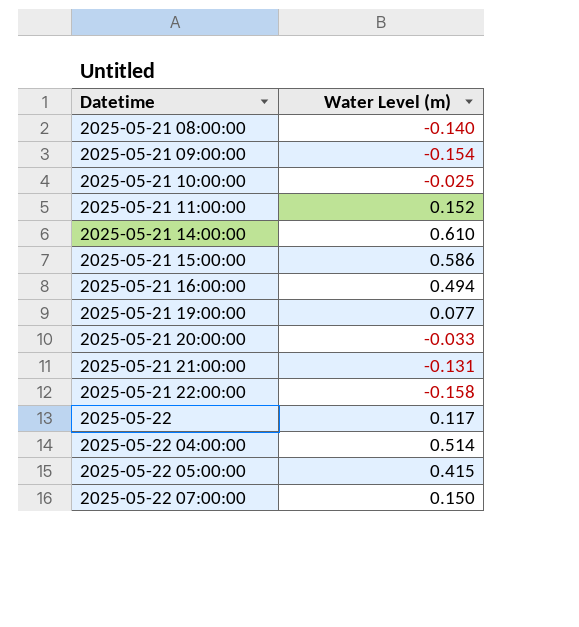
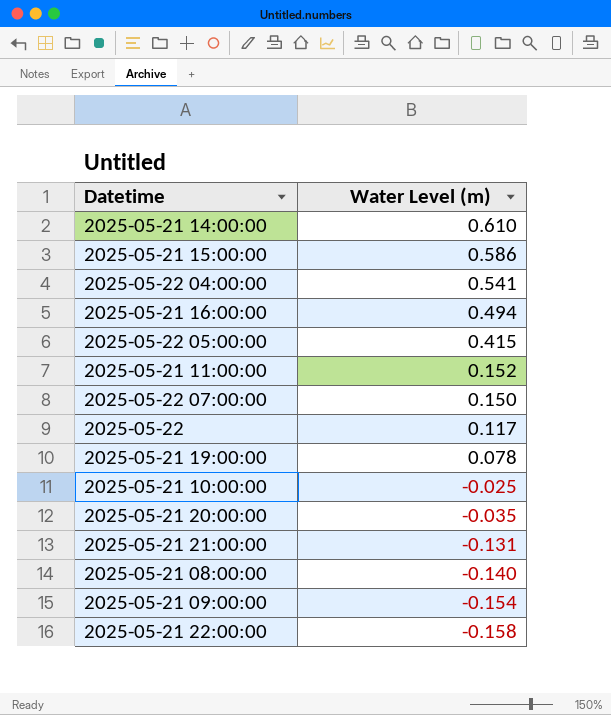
row order: Datetime ascending -> Water Level (m) descending
2025-05-22 04:00:00 | Water Level (m): 0.514 -> 0.541
2025-05-21 19:00:00 | Water Level (m): 0.077 -> 0.078
2025-05-21 20:00:00 | Water Level (m): -0.033 -> -0.035

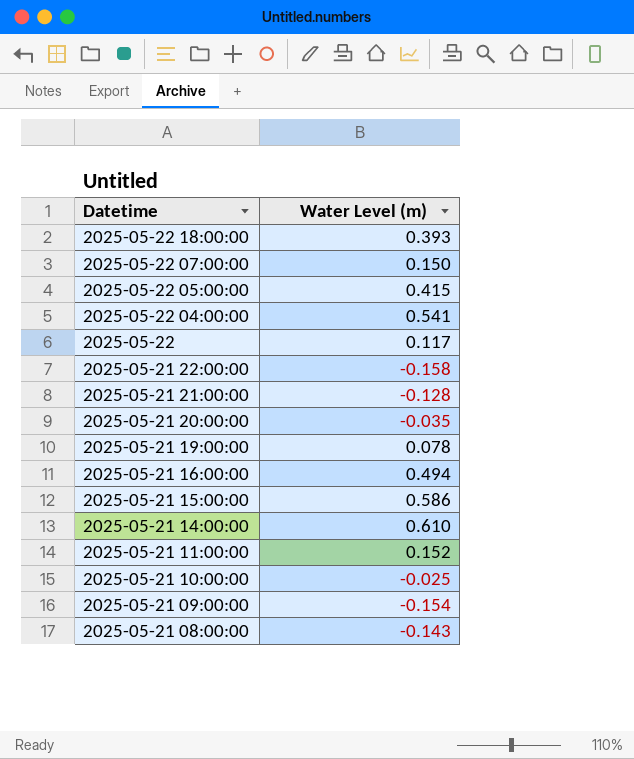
row order: Water Level (m) descending -> Datetime descending
row 2025-05-22 18:00:00: none -> 0.393
2025-05-21 21:00:00 | Water Level (m): -0.131 -> -0.128
2025-05-21 08:00:00 | Water Level (m): -0.140 -> -0.143

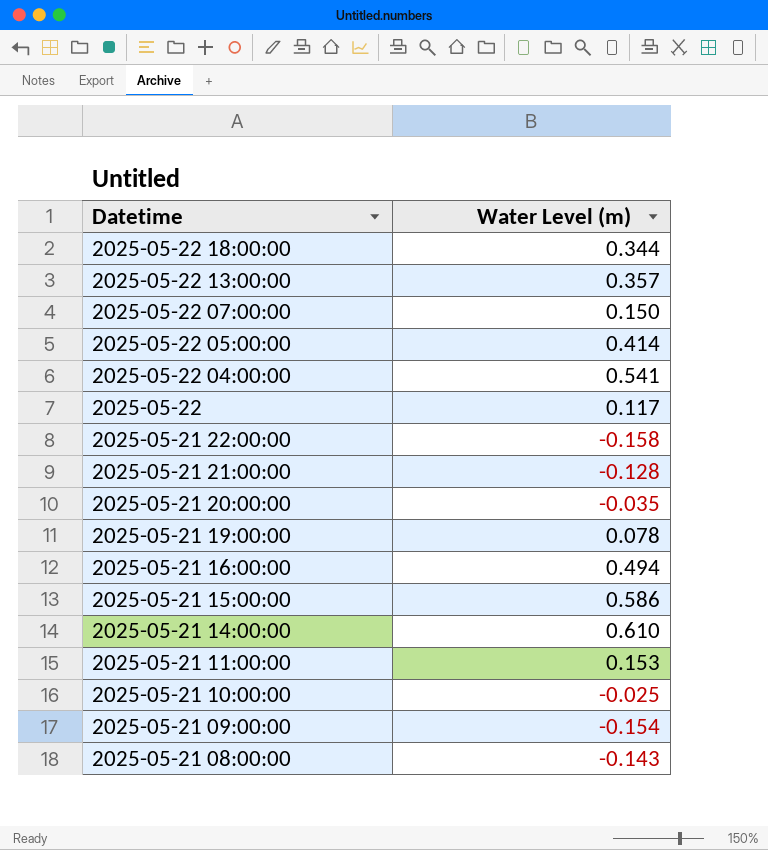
2025-05-22 18:00:00 | Water Level (m): 0.393 -> 0.344
row 2025-05-22 13:00:00: none -> 0.357
2025-05-22 05:00:00 | Water Level (m): 0.415 -> 0.414
2025-05-21 11:00:00 | Water Level (m): 0.152 -> 0.153

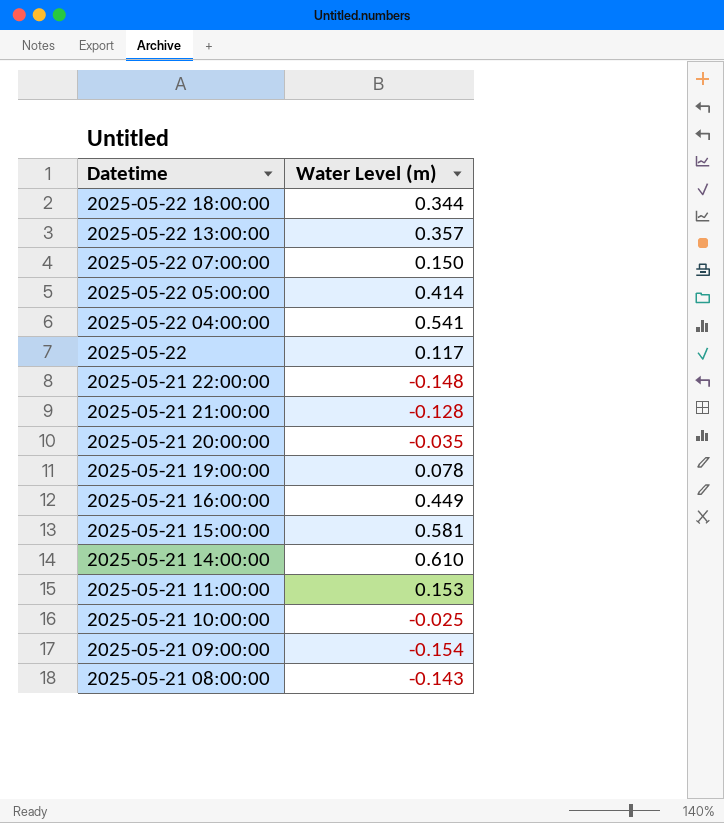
2025-05-21 22:00:00 | Water Level (m): -0.158 -> -0.148
2025-05-21 16:00:00 | Water Level (m): 0.494 -> 0.449
2025-05-21 15:00:00 | Water Level (m): 0.586 -> 0.581

